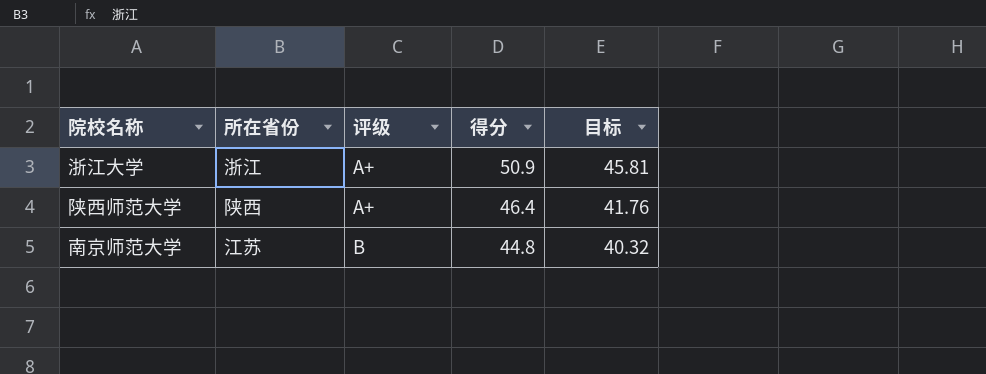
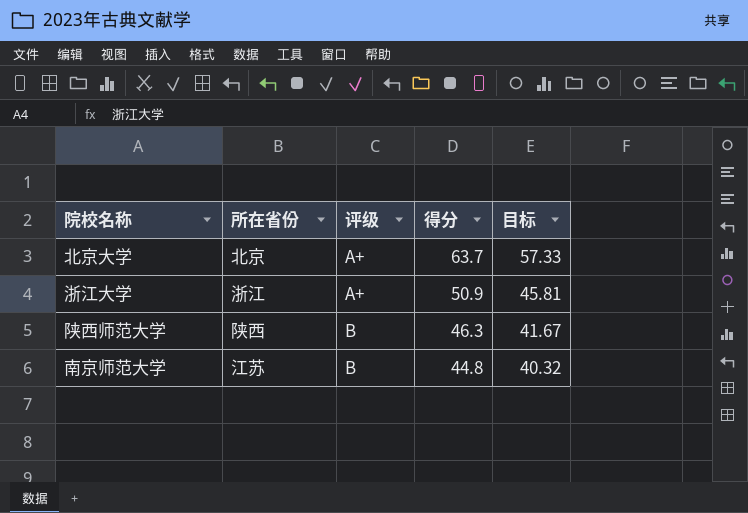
row 北京大学: none -> 北京 | A+ | 63.7 | 57.33
陕西师范大学 | 评级: A+ -> B
陕西师范大学 | 得分: 46.4 -> 46.3
陕西师范大学 | 目标: 41.76 -> 41.67

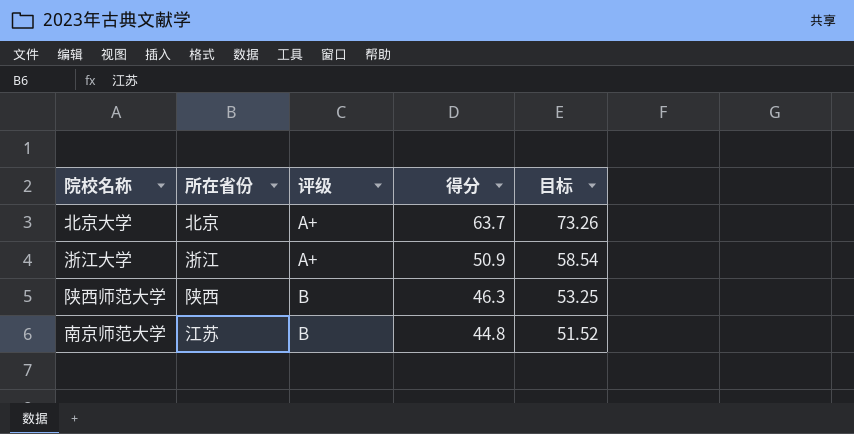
column 目标 | formula: [得分] * 0.9 -> [得分] * 1.15

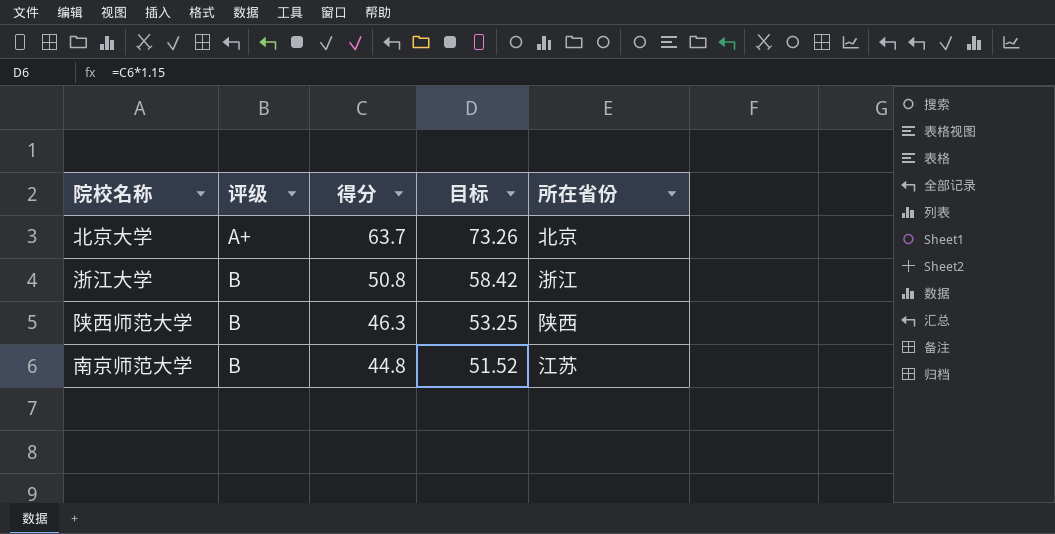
column 所在省份 | position: 2 -> 5
浙江大学 | 评级: A+ -> B
浙江大学 | 得分: 50.9 -> 50.8
浙江大学 | 目标: 58.54 -> 58.42

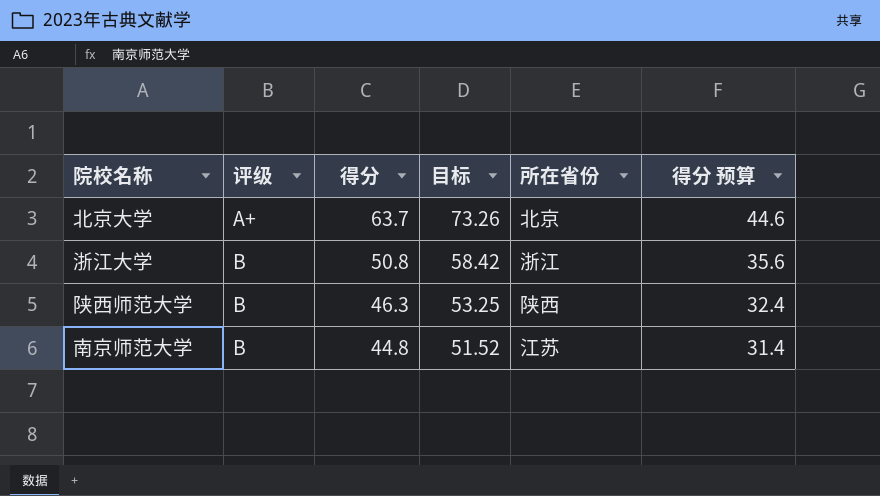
column 得分 预算 | formula: none -> [得分] * 0.7

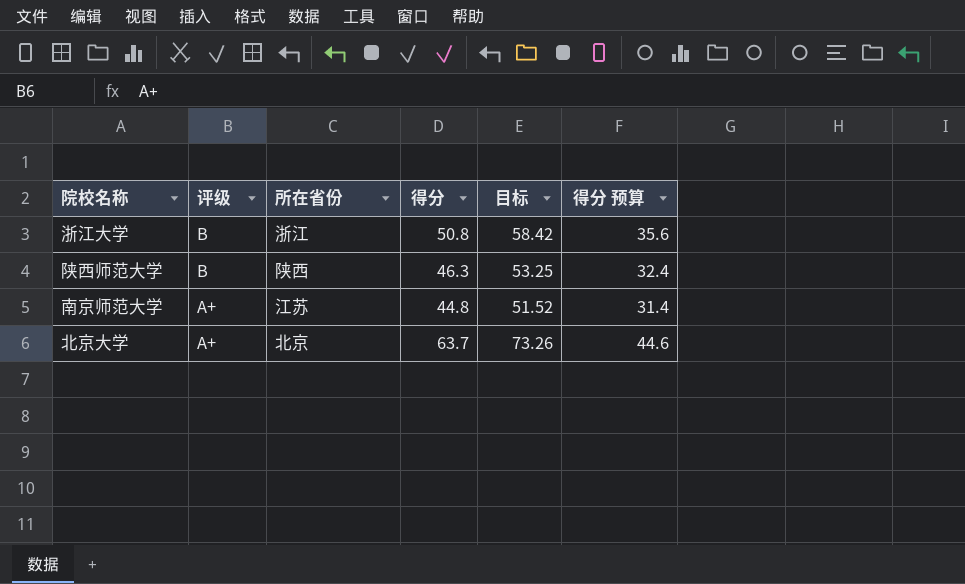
row order: 评级 ascending -> 评级 descending
column 所在省份 | position: 5 -> 3
南京师范大学 | 评级: B -> A+

